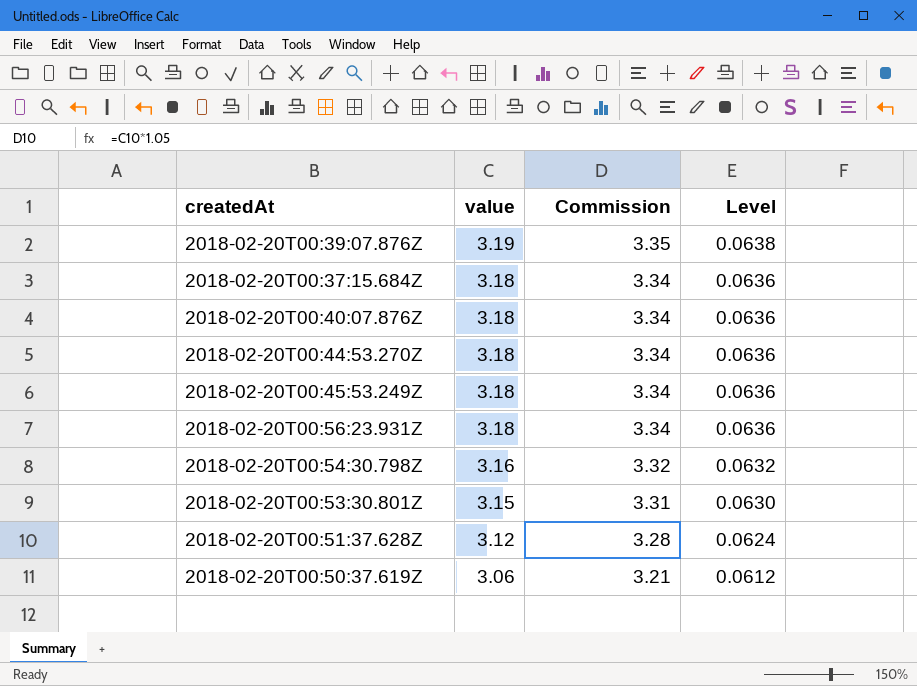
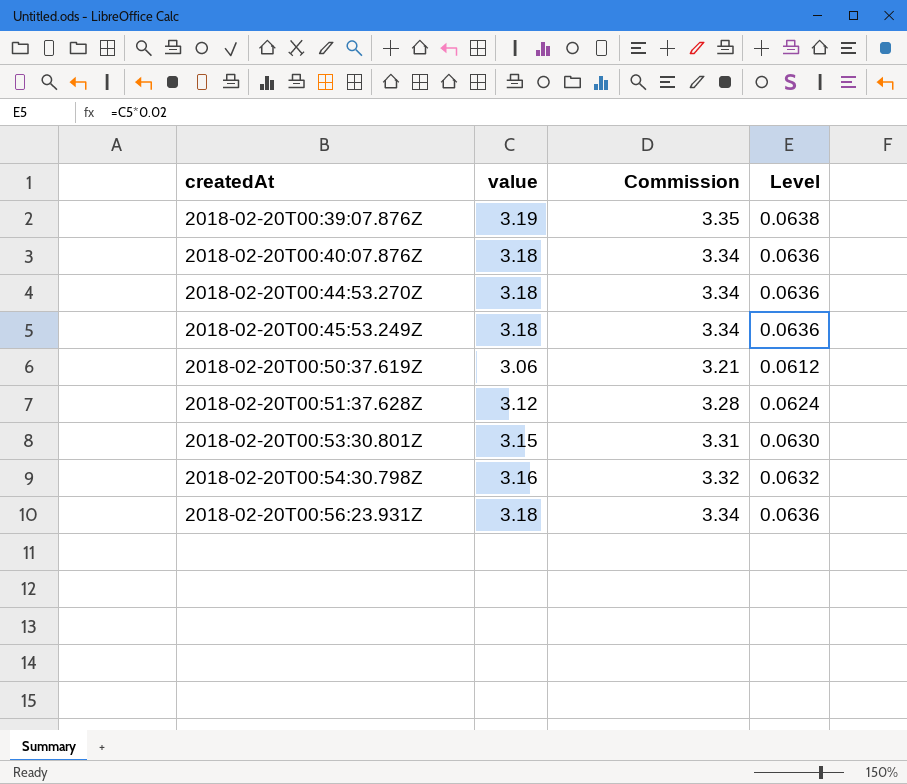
row order: value descending -> createdAt ascending
row 2018-02-20T00:37:15.684Z: 3.18 | 3.34 | 0.0636 -> none

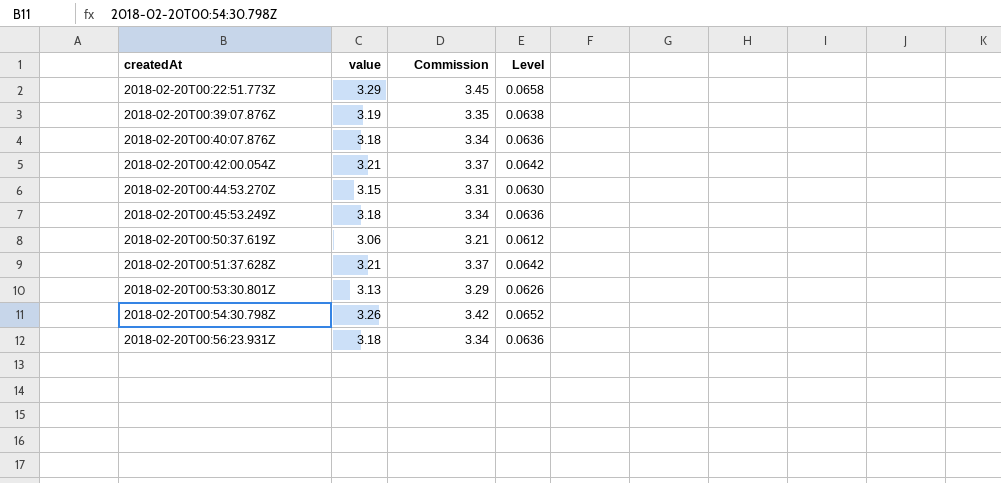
row 2018-02-20T00:22:51.773Z: none -> 3.29 | 3.45 | 0.0658
row 2018-02-20T00:42:00.054Z: none -> 3.21 | 3.37 | 0.0642
2018-02-20T00:44:53.270Z | value: 3.18 -> 3.15
2018-02-20T00:44:53.270Z | Commission: 3.34 -> 3.31
2018-02-20T00:44:53.270Z | Level: 0.0636 -> 0.0630
2018-02-20T00:51:37.628Z | value: 3.12 -> 3.21
2018-02-20T00:51:37.628Z | Commission: 3.28 -> 3.37
2018-02-20T00:51:37.628Z | Level: 0.0624 -> 0.0642
2018-02-20T00:53:30.801Z | value: 3.15 -> 3.13
2018-02-20T00:53:30.801Z | Commission: 3.31 -> 3.29
2018-02-20T00:53:30.801Z | Level: 0.0630 -> 0.0626
2018-02-20T00:54:30.798Z | value: 3.16 -> 3.26
2018-02-20T00:54:30.798Z | Commission: 3.32 -> 3.42
2018-02-20T00:54:30.798Z | Level: 0.0632 -> 0.0652

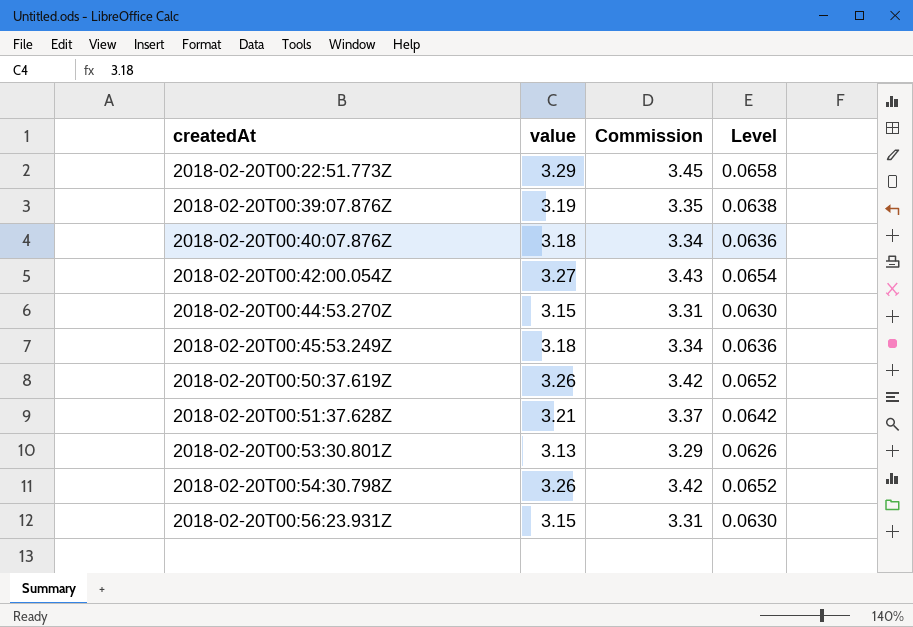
2018-02-20T00:42:00.054Z | value: 3.21 -> 3.27
2018-02-20T00:42:00.054Z | Commission: 3.37 -> 3.43
2018-02-20T00:42:00.054Z | Level: 0.0642 -> 0.0654
2018-02-20T00:50:37.619Z | value: 3.06 -> 3.26
2018-02-20T00:50:37.619Z | Commission: 3.21 -> 3.42
2018-02-20T00:50:37.619Z | Level: 0.0612 -> 0.0652
2018-02-20T00:56:23.931Z | value: 3.18 -> 3.15
2018-02-20T00:56:23.931Z | Commission: 3.34 -> 3.31
2018-02-20T00:56:23.931Z | Level: 0.0636 -> 0.0630

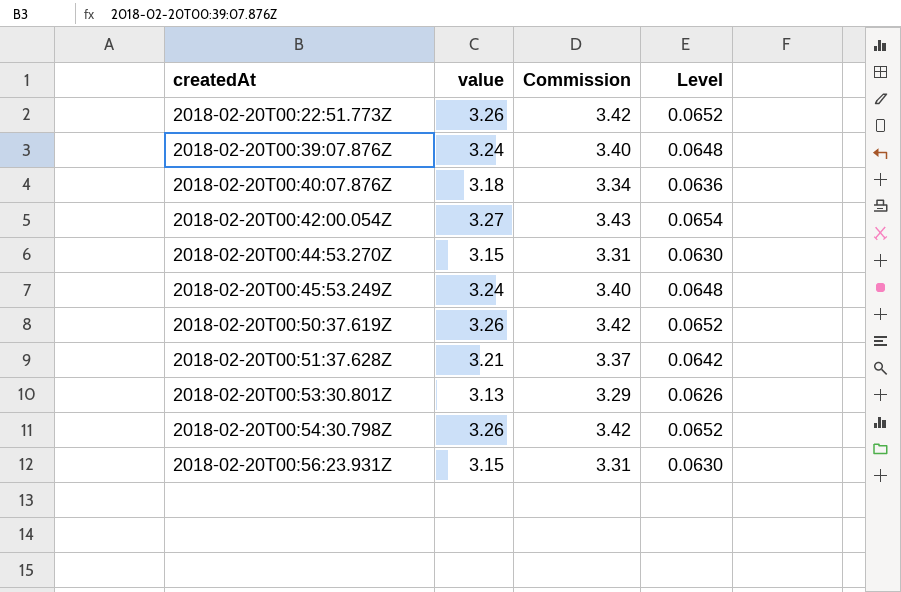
2018-02-20T00:22:51.773Z | value: 3.29 -> 3.26
2018-02-20T00:22:51.773Z | Commission: 3.45 -> 3.42
2018-02-20T00:22:51.773Z | Level: 0.0658 -> 0.0652
2018-02-20T00:39:07.876Z | value: 3.19 -> 3.24
2018-02-20T00:39:07.876Z | Commission: 3.35 -> 3.40
2018-02-20T00:39:07.876Z | Level: 0.0638 -> 0.0648
2018-02-20T00:45:53.249Z | value: 3.18 -> 3.24
2018-02-20T00:45:53.249Z | Commission: 3.34 -> 3.40
2018-02-20T00:45:53.249Z | Level: 0.0636 -> 0.0648

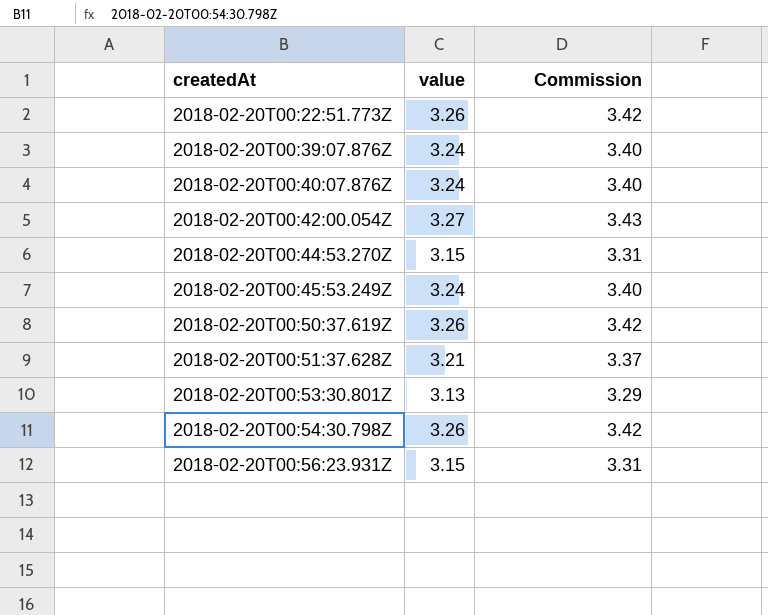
column Level | formula: [value] * 0.02 -> none
2018-02-20T00:40:07.876Z | value: 3.18 -> 3.24
2018-02-20T00:40:07.876Z | Commission: 3.34 -> 3.40

